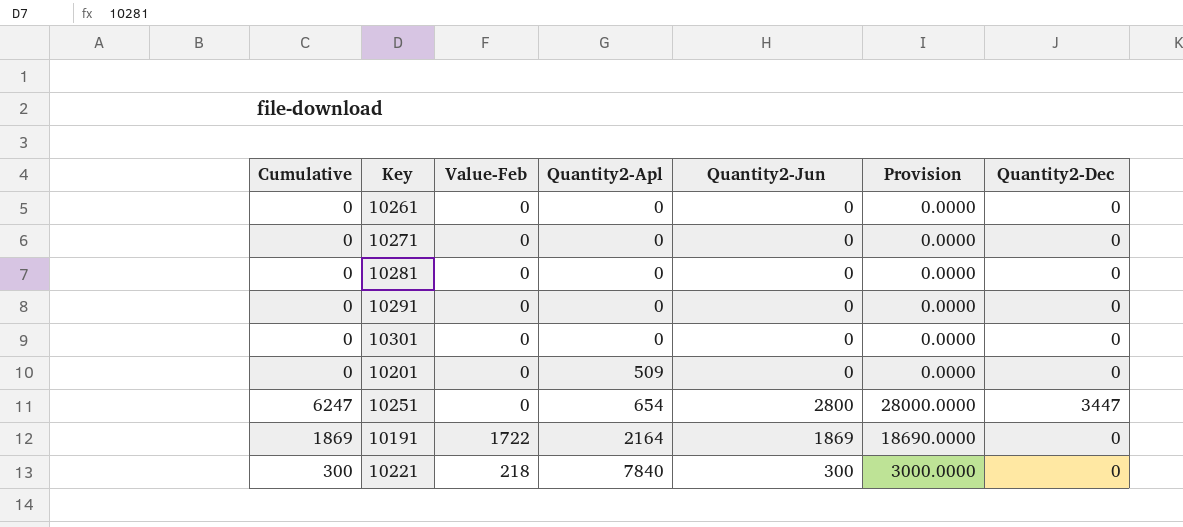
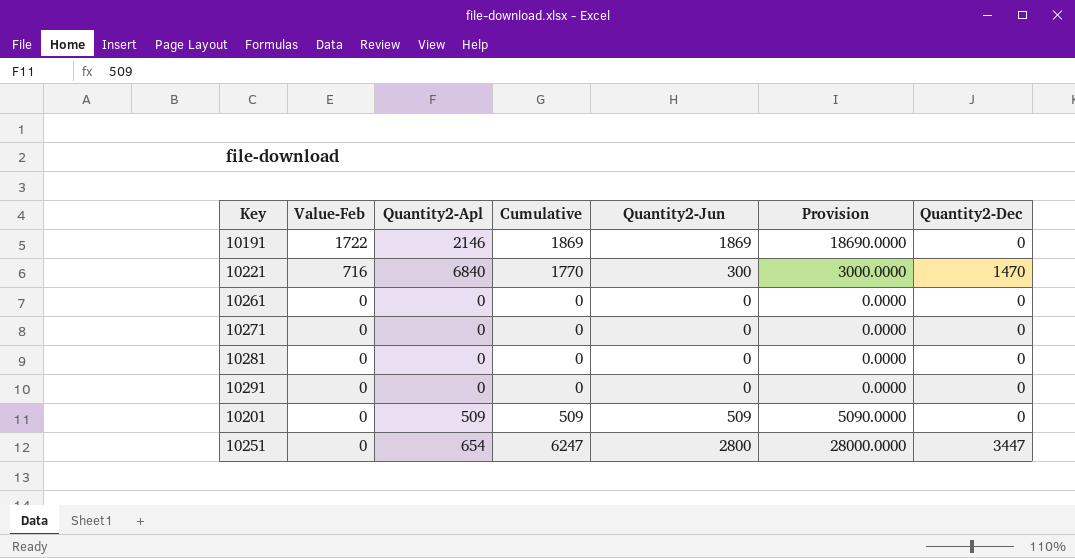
row order: Quantity2-Apl ascending -> Value-Feb descending
column Cumulative | position: 1 -> 4
row 10301: 0 | 0 | 0 | 0 | 0.0000 | 0 -> none
10191 | Quantity2-Apl: 2164 -> 2146
10221 | Value-Feb: 218 -> 716
10221 | Quantity2-Apl: 7840 -> 6840
10221 | Cumulative: 300 -> 1770
10221 | Quantity2-Dec: 0 -> 1470
10201 | Cumulative: 0 -> 509
10201 | Quantity2-Jun: 0 -> 509
10201 | Provision: 0.0000 -> 5090.0000

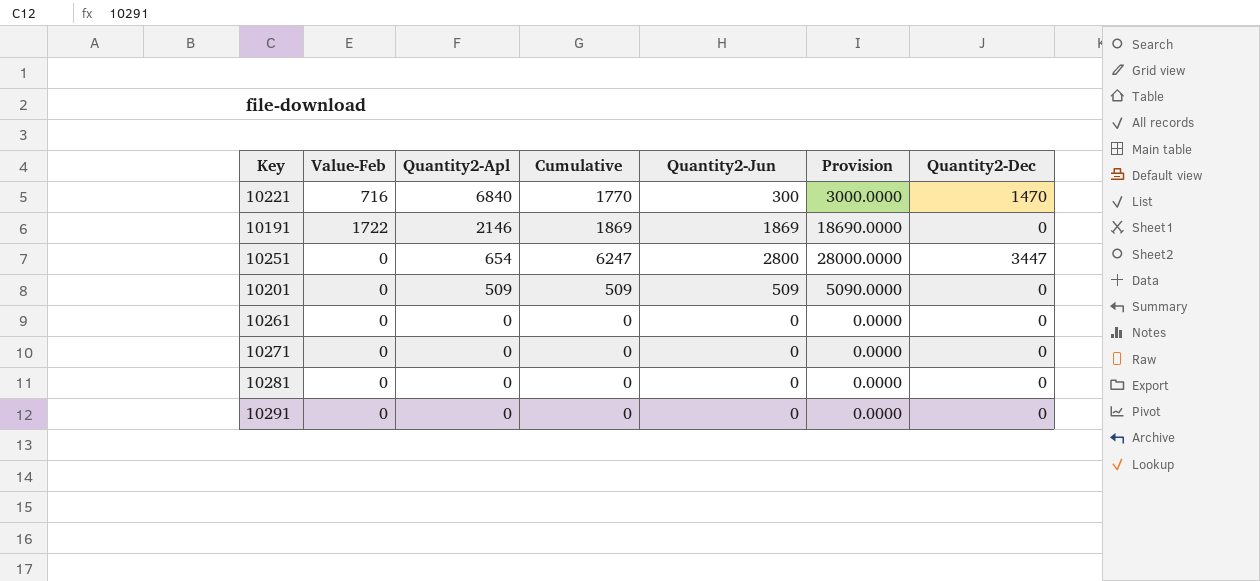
row order: Value-Feb descending -> Quantity2-Apl descending

